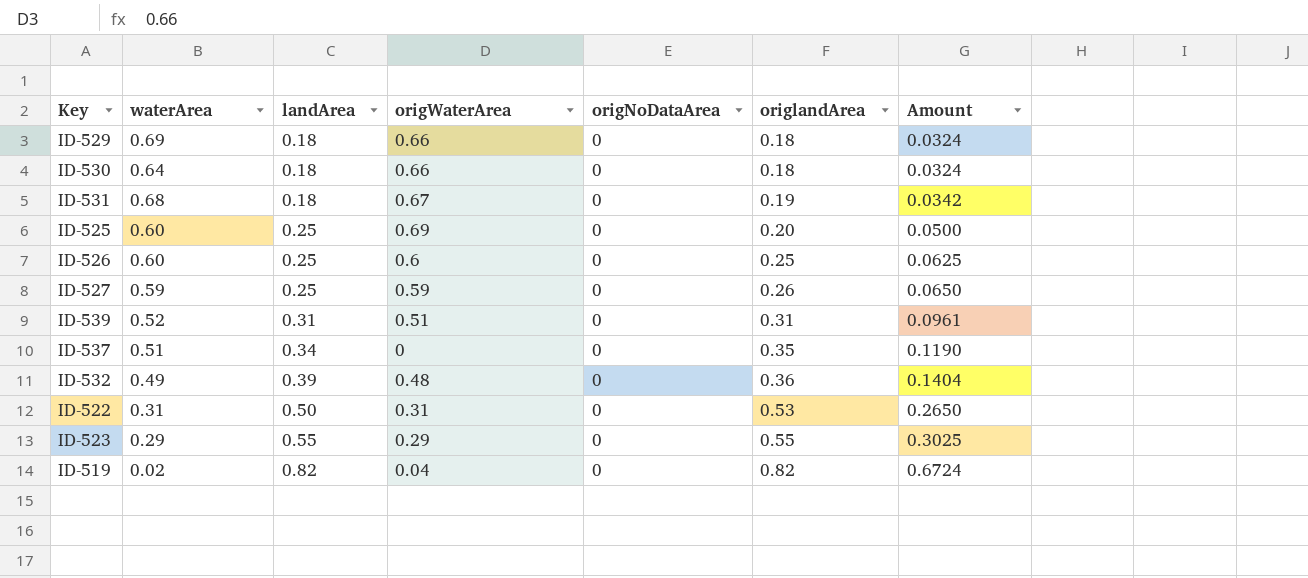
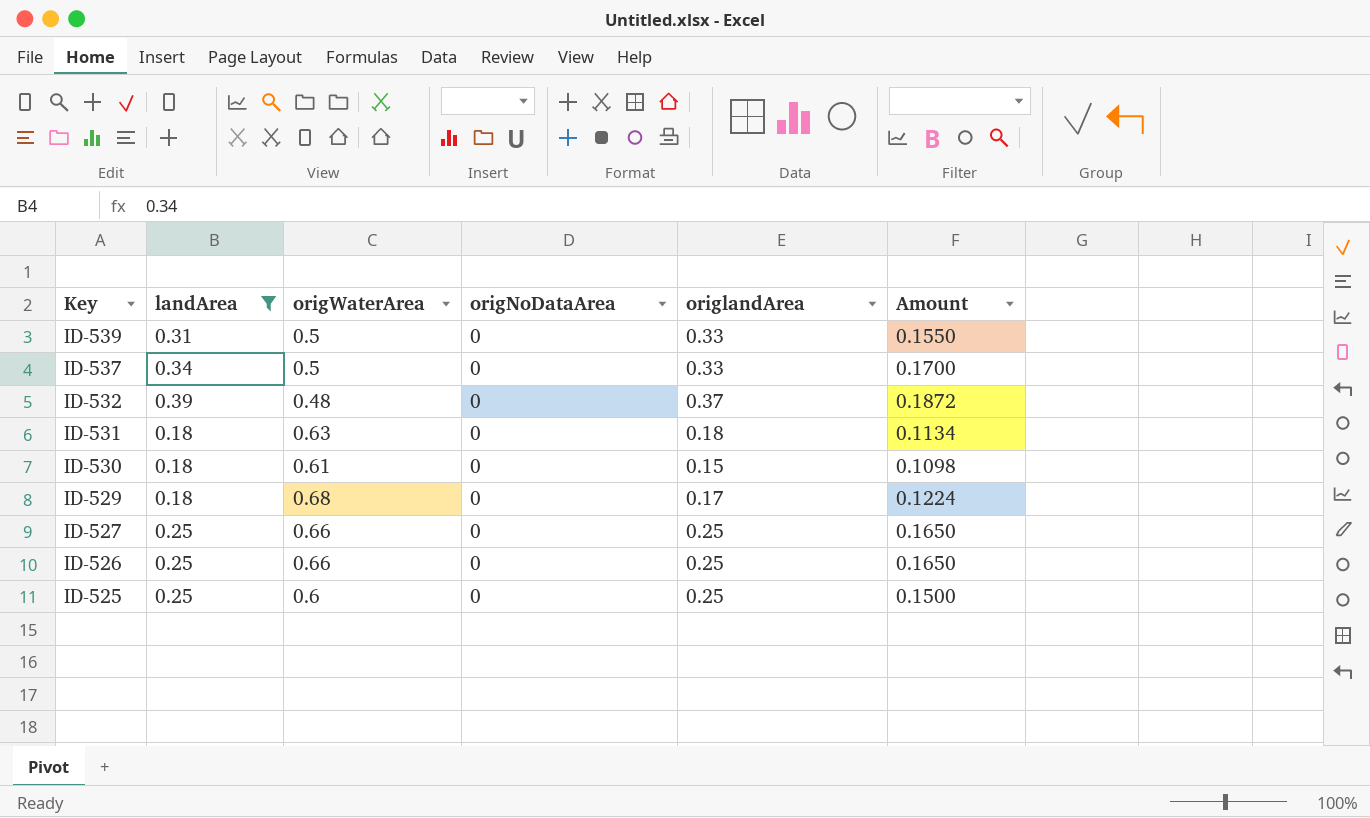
filter: none -> landArea <= 0.39
row order: landArea ascending -> Key descending
column waterArea | position: 2 -> none
column Amount | formula: [landArea] * [origlandArea] -> [landArea] * [origWaterArea]
ID-539 | origWaterArea: 0.51 -> 0.5
ID-539 | origlandArea: 0.31 -> 0.33
ID-537 | origWaterArea: 0 -> 0.5
ID-537 | origlandArea: 0.35 -> 0.33
ID-532 | origlandArea: 0.36 -> 0.37
ID-531 | origWaterArea: 0.67 -> 0.63
ID-531 | origlandArea: 0.19 -> 0.18
ID-530 | origWaterArea: 0.66 -> 0.61
ID-530 | origlandArea: 0.18 -> 0.15
ID-529 | origWaterArea: 0.66 -> 0.68
ID-529 | origlandArea: 0.18 -> 0.17
ID-527 | origWaterArea: 0.59 -> 0.66
ID-527 | origlandArea: 0.26 -> 0.25
ID-526 | origWaterArea: 0.6 -> 0.66
ID-525 | origWaterArea: 0.69 -> 0.6
ID-525 | origlandArea: 0.20 -> 0.25

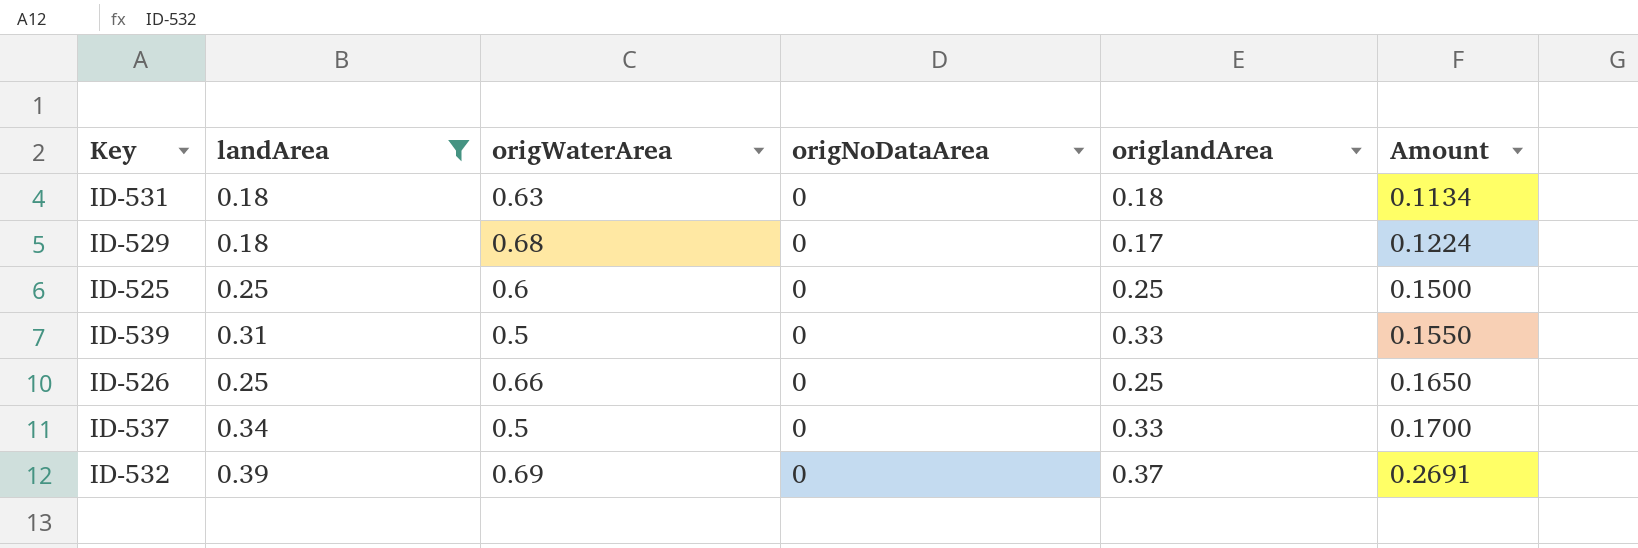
row order: Key descending -> Amount ascending
row ID-530: 0.18 | 0.61 | 0 | 0.15 | 0.1098 -> none
row ID-527: 0.25 | 0.66 | 0 | 0.25 | 0.1650 -> none
ID-532 | origWaterArea: 0.48 -> 0.69
ID-532 | Amount: 0.1872 -> 0.2691

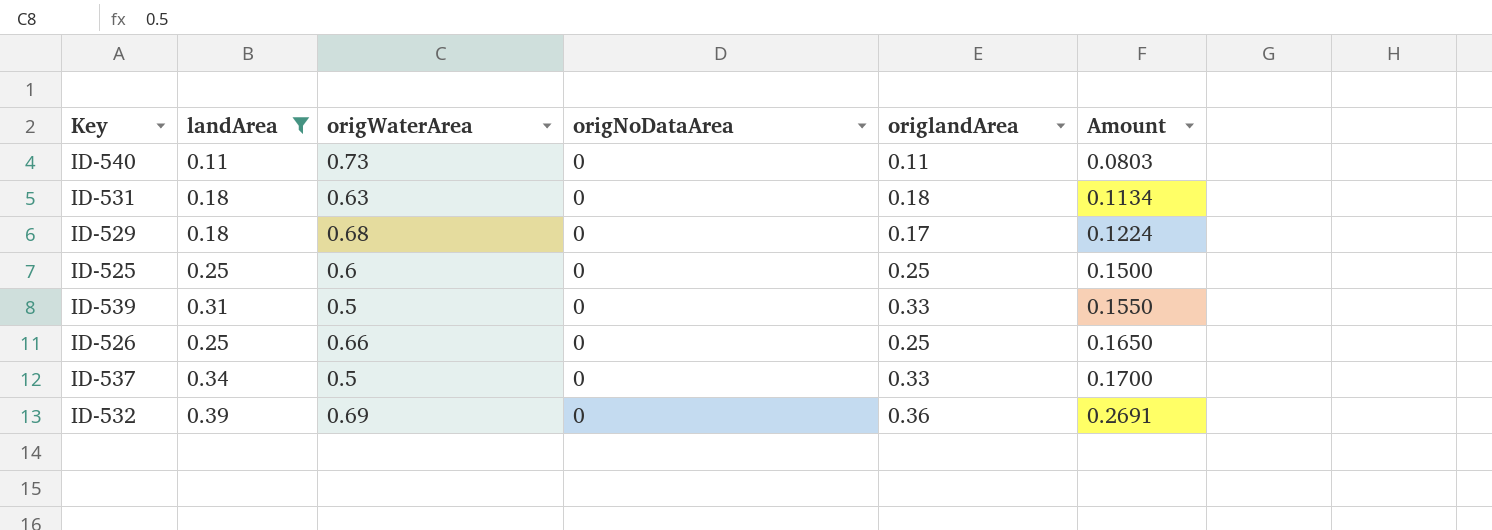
row ID-540: none -> 0.11 | 0.73 | 0 | 0.11 | 0.0803
ID-532 | origlandArea: 0.37 -> 0.36

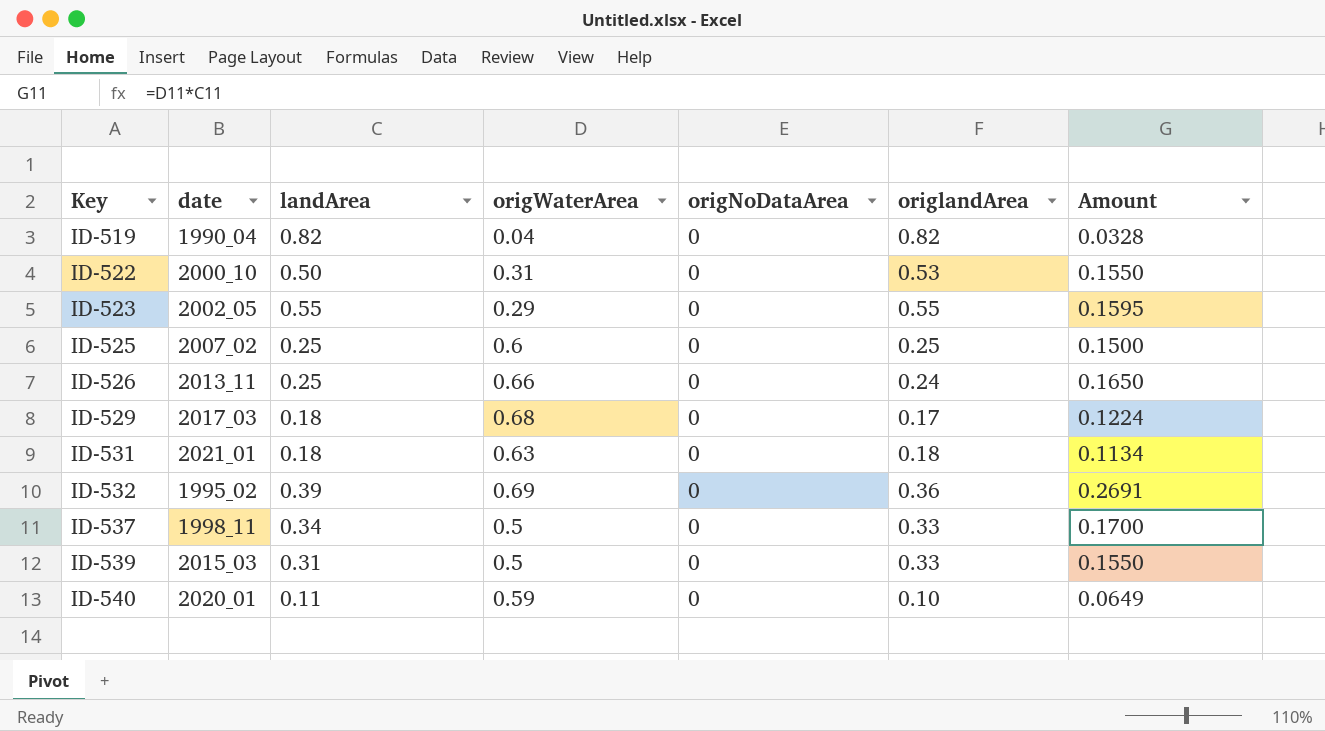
filter: landArea <= 0.39 -> none
row order: Amount ascending -> Key ascending
column date | position: none -> 2
ID-526 | origlandArea: 0.25 -> 0.24
ID-540 | origWaterArea: 0.73 -> 0.59
ID-540 | origlandArea: 0.11 -> 0.10
ID-540 | Amount: 0.0803 -> 0.0649

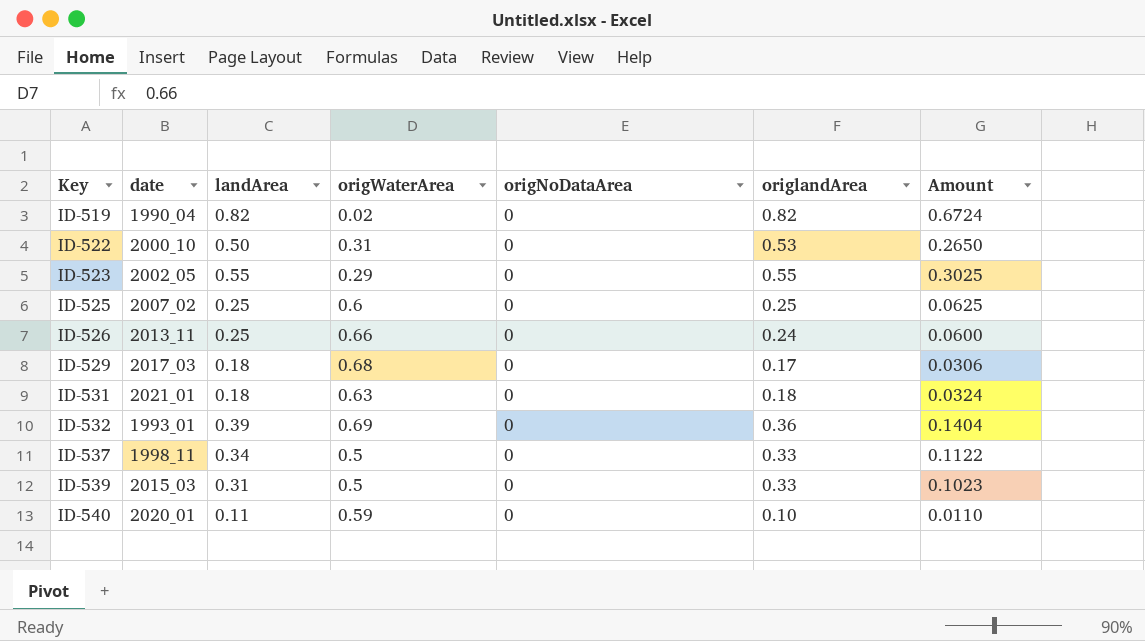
column Amount | formula: [landArea] * [origWaterArea] -> [landArea] * [origlandArea]
ID-519 | origWaterArea: 0.04 -> 0.02
ID-532 | date: 1995_02 -> 1993_01

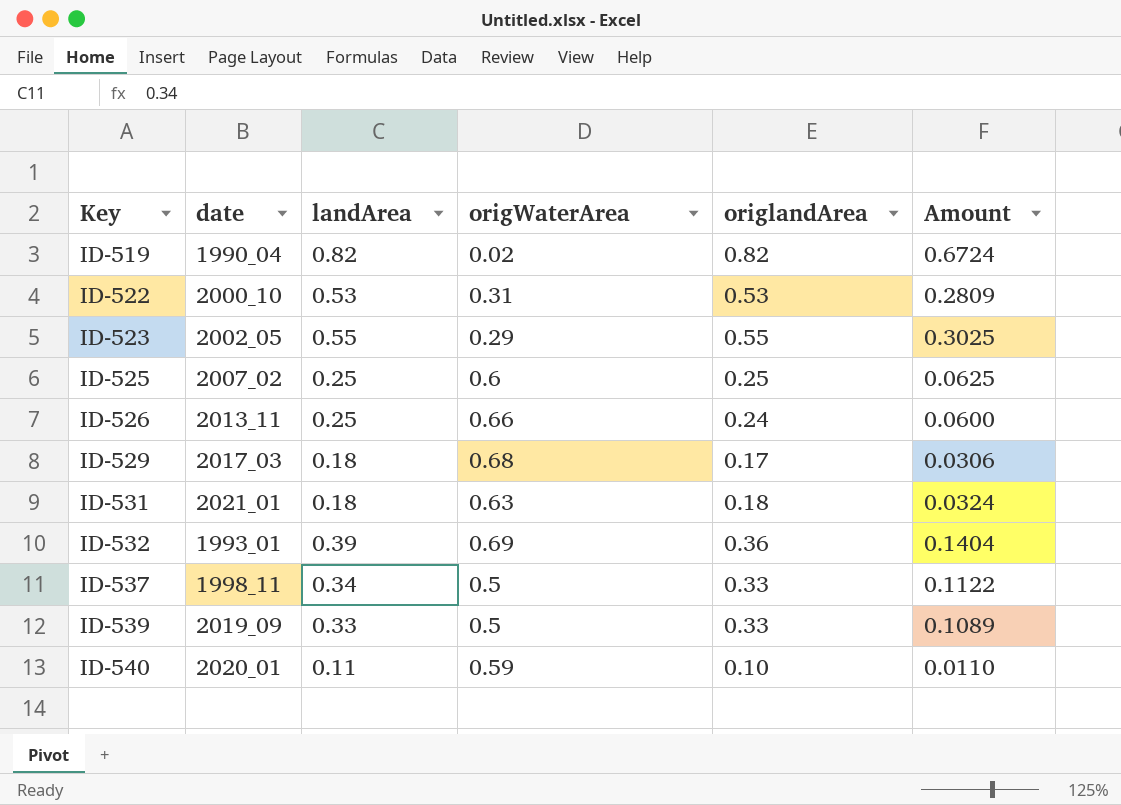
column origNoDataArea | position: 5 -> none
ID-522 | landArea: 0.50 -> 0.53
ID-522 | Amount: 0.2650 -> 0.2809
ID-539 | date: 2015_03 -> 2019_09
ID-539 | landArea: 0.31 -> 0.33
ID-539 | Amount: 0.1023 -> 0.1089

